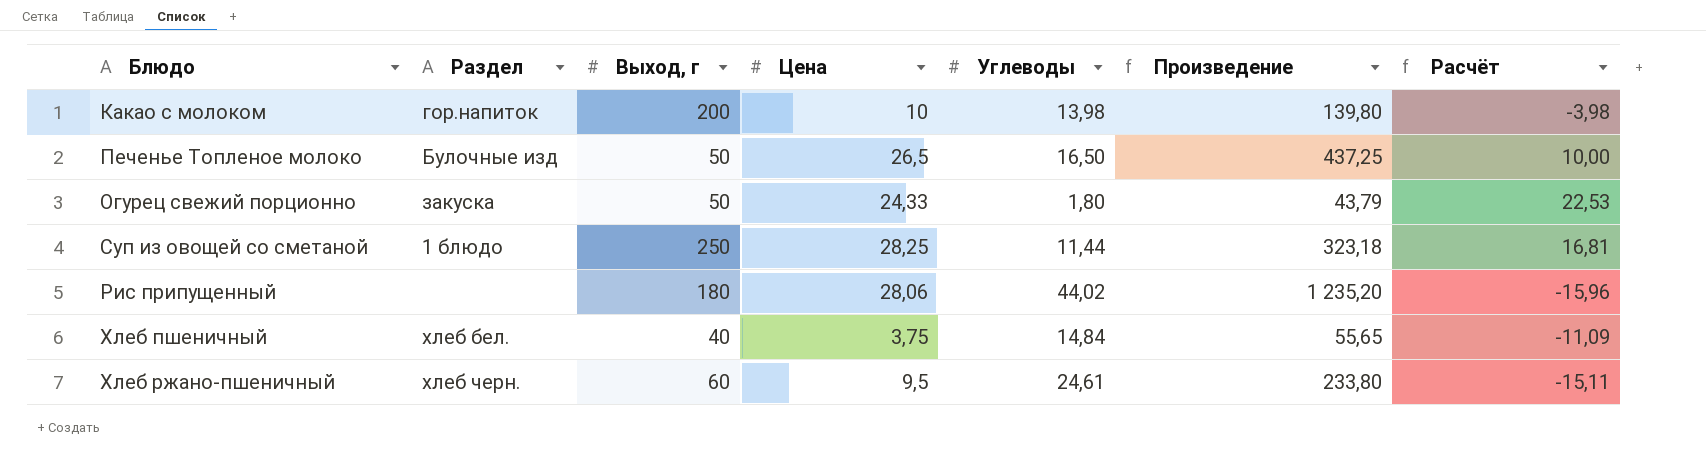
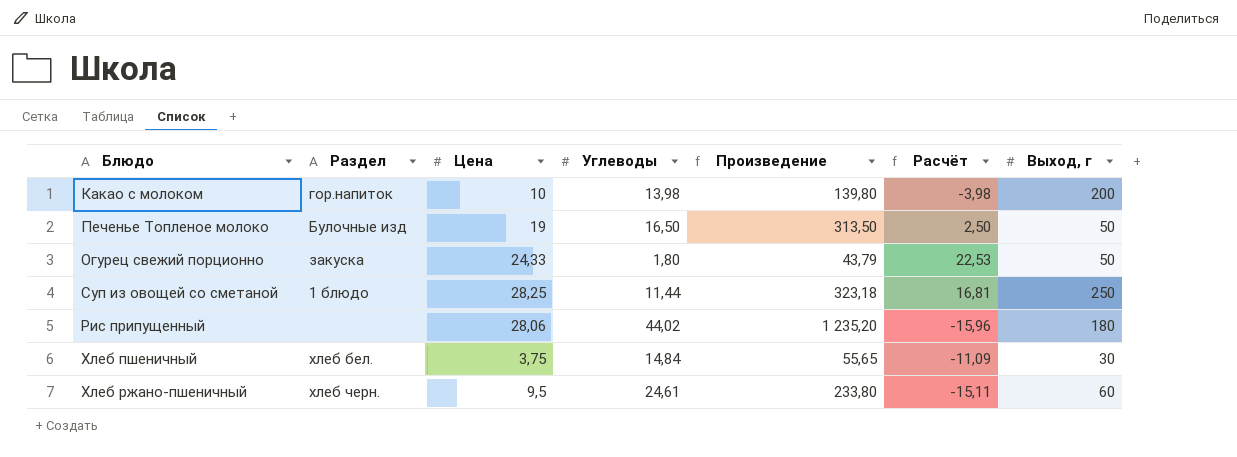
column Выход, г | position: 3 -> 7
Печенье Топленое молоко | Цена: 26,5 -> 19
Печенье Топленое молоко | Произведение: 437,25 -> 313,50
Печенье Топленое молоко | Расчёт: 10,00 -> 2,50
Хлеб пшеничный | Выход, г: 40 -> 30

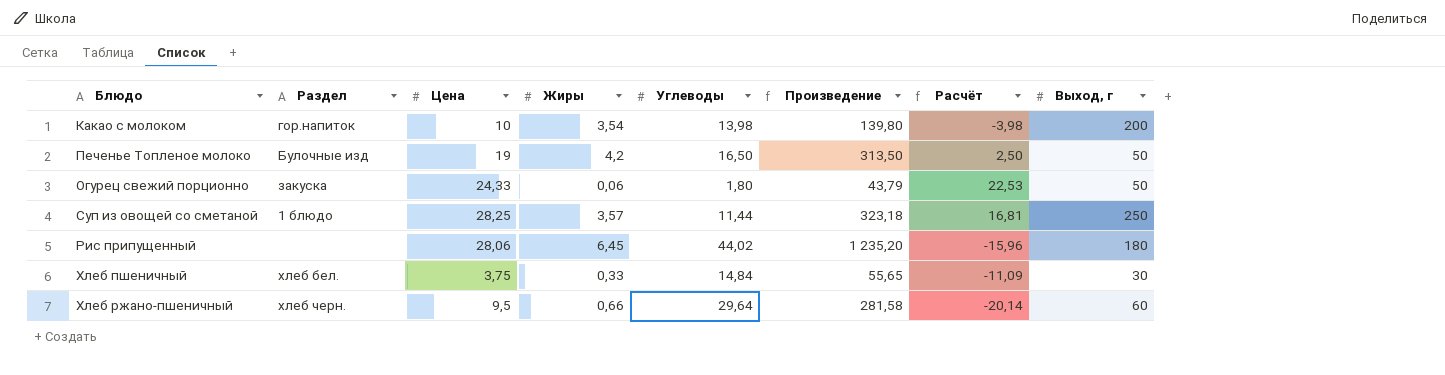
column Жиры | position: none -> 4
Хлеб ржано-пшеничный | Углеводы: 24,61 -> 29,64
Хлеб ржано-пшеничный | Произведение: 233,80 -> 281,58
Хлеб ржано-пшеничный | Расчёт: -15,11 -> -20,14

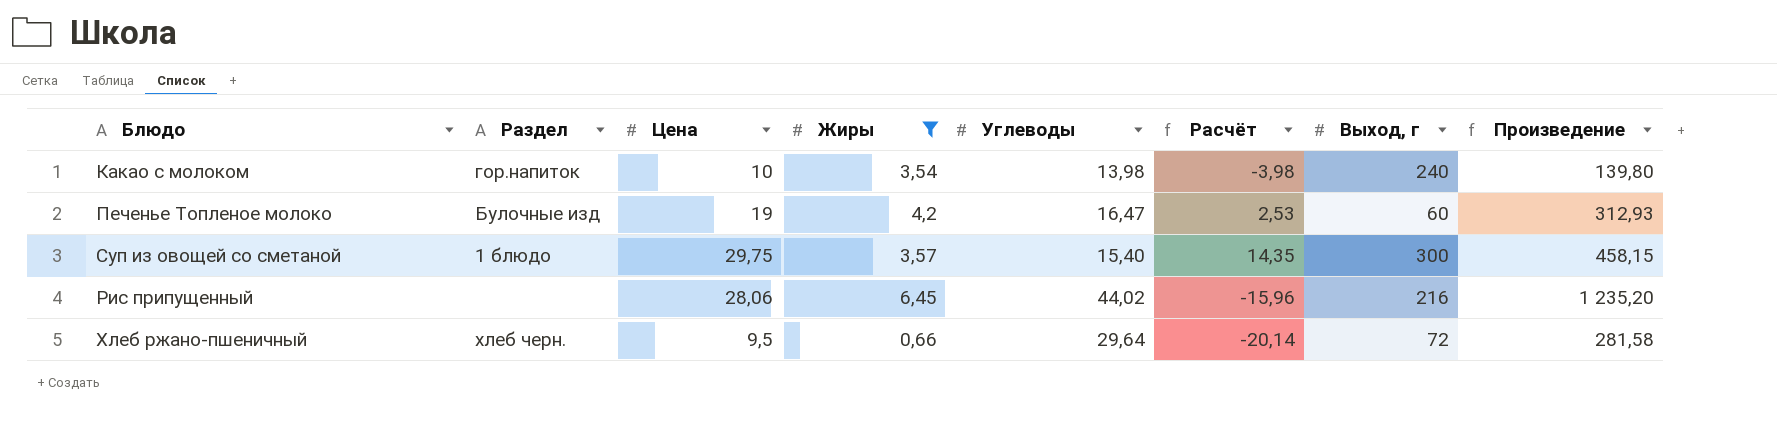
filter: none -> Жиры >= 0,66
column Произведение | position: 6 -> 8
Какао с молоком | Выход, г: 200 -> 240
Печенье Топленое молоко | Углеводы: 16,50 -> 16,47
Печенье Топленое молоко | Расчёт: 2,50 -> 2,53
Печенье Топленое молоко | Выход, г: 50 -> 60
Печенье Топленое молоко | Произведение: 313,50 -> 312,93
Суп из овощей со сметаной | Цена: 28,25 -> 29,75
Суп из овощей со сметаной | Углеводы: 11,44 -> 15,40
Суп из овощей со сметаной | Расчёт: 16,81 -> 14,35
Суп из овощей со сметаной | Выход, г: 250 -> 300
Суп из овощей со сметаной | Произведение: 323,18 -> 458,15
Рис припущенный | Выход, г: 180 -> 216
Хлеб ржано-пшеничный | Выход, г: 60 -> 72

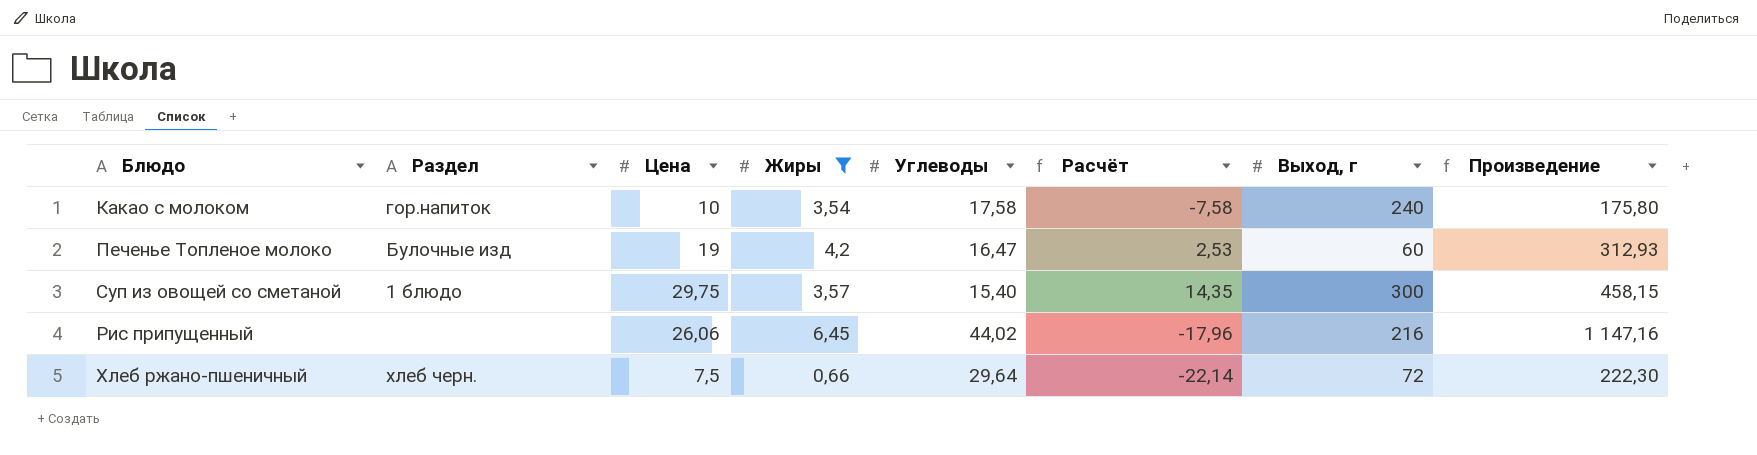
Какао с молоком | Углеводы: 13,98 -> 17,58
Какао с молоком | Расчёт: -3,98 -> -7,58
Какао с молоком | Произведение: 139,80 -> 175,80
Рис припущенный | Цена: 28,06 -> 26,06
Рис припущенный | Расчёт: -15,96 -> -17,96
Рис припущенный | Произведение: 1 235,20 -> 1 147,16
Хлеб ржано-пшеничный | Цена: 9,5 -> 7,5
Хлеб ржано-пшеничный | Расчёт: -20,14 -> -22,14
Хлеб ржано-пшеничный | Произведение: 281,58 -> 222,30

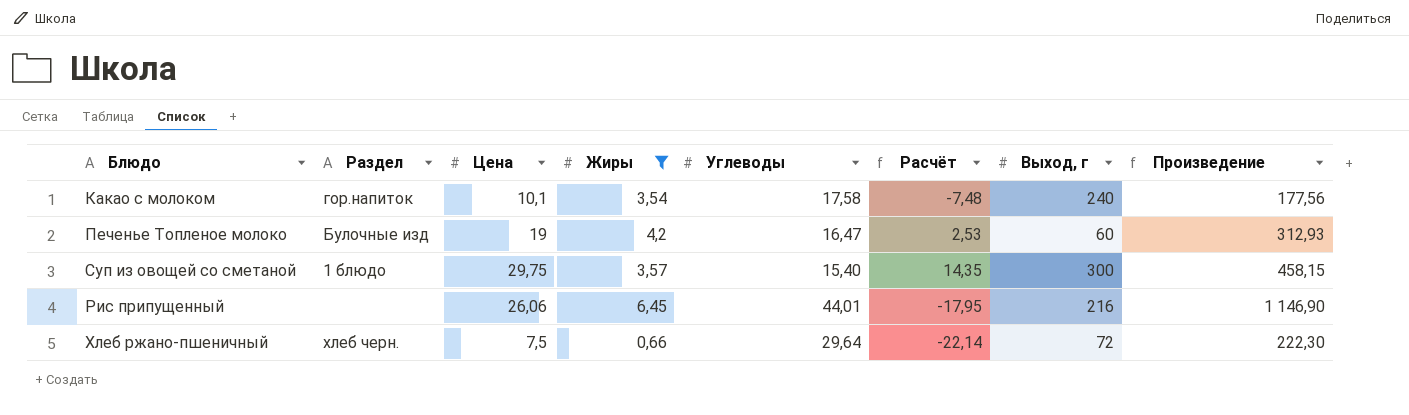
Какао с молоком | Цена: 10 -> 10,1
Какао с молоком | Расчёт: -7,58 -> -7,48
Какао с молоком | Произведение: 175,80 -> 177,56
Рис припущенный | Углеводы: 44,02 -> 44,01
Рис припущенный | Расчёт: -17,96 -> -17,95
Рис припущенный | Произведение: 1 147,16 -> 1 146,90

